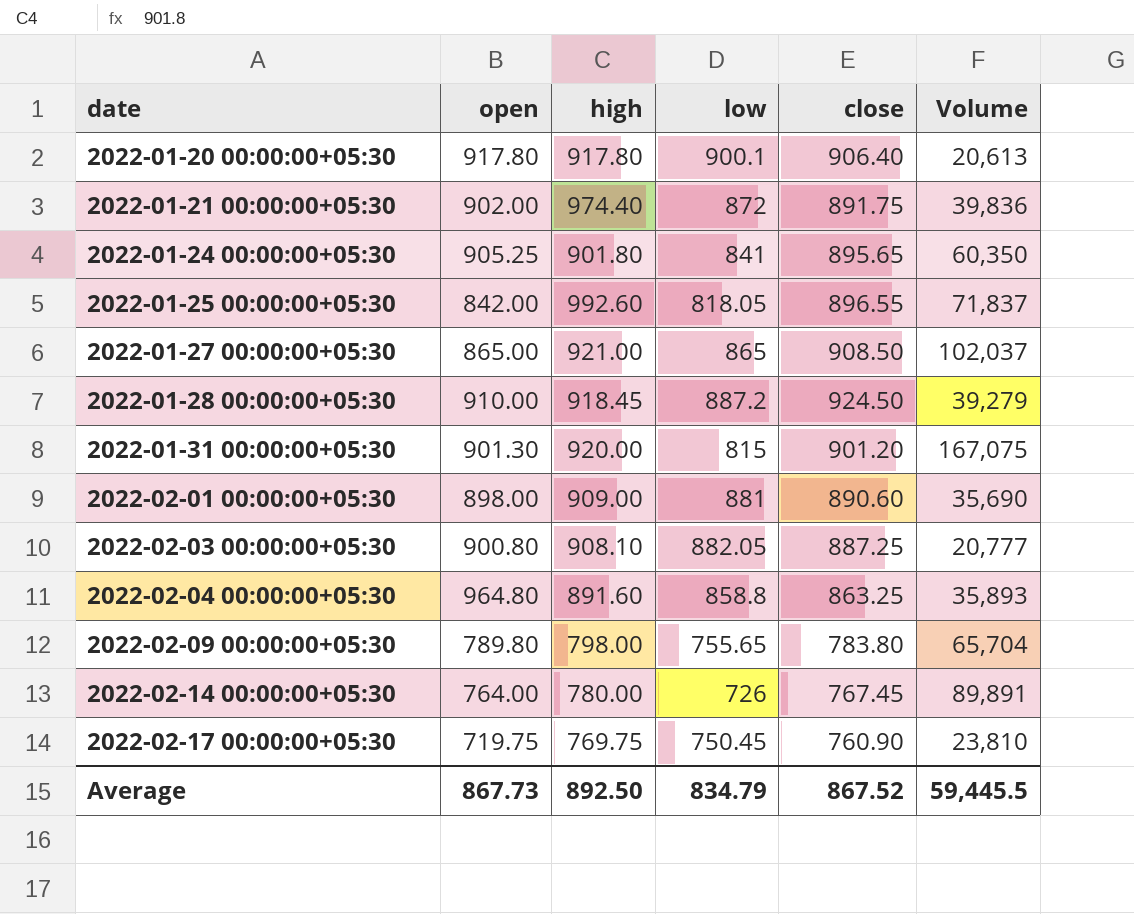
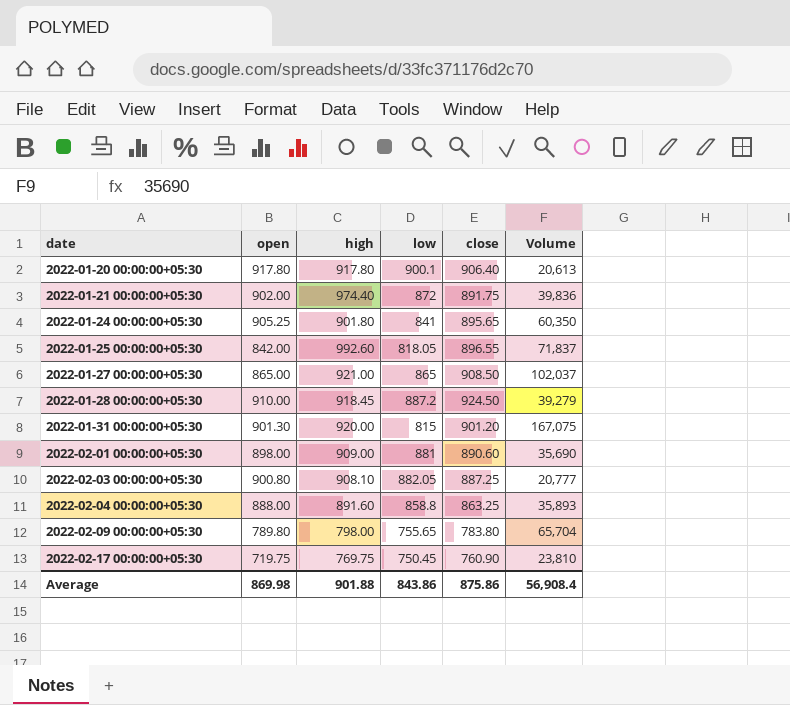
row 2022-02-14 00:00:00+05:30: 764.00 | 780.00 | 726 | 767.45 | 89,891 -> none
2022-02-04 00:00:00+05:30 | open: 964.80 -> 888.00
Average | open: 867.73 -> 869.98
Average | high: 892.50 -> 901.88
Average | low: 834.79 -> 843.86
Average | close: 867.52 -> 875.86
Average | Volume: 59,445.5 -> 56,908.4

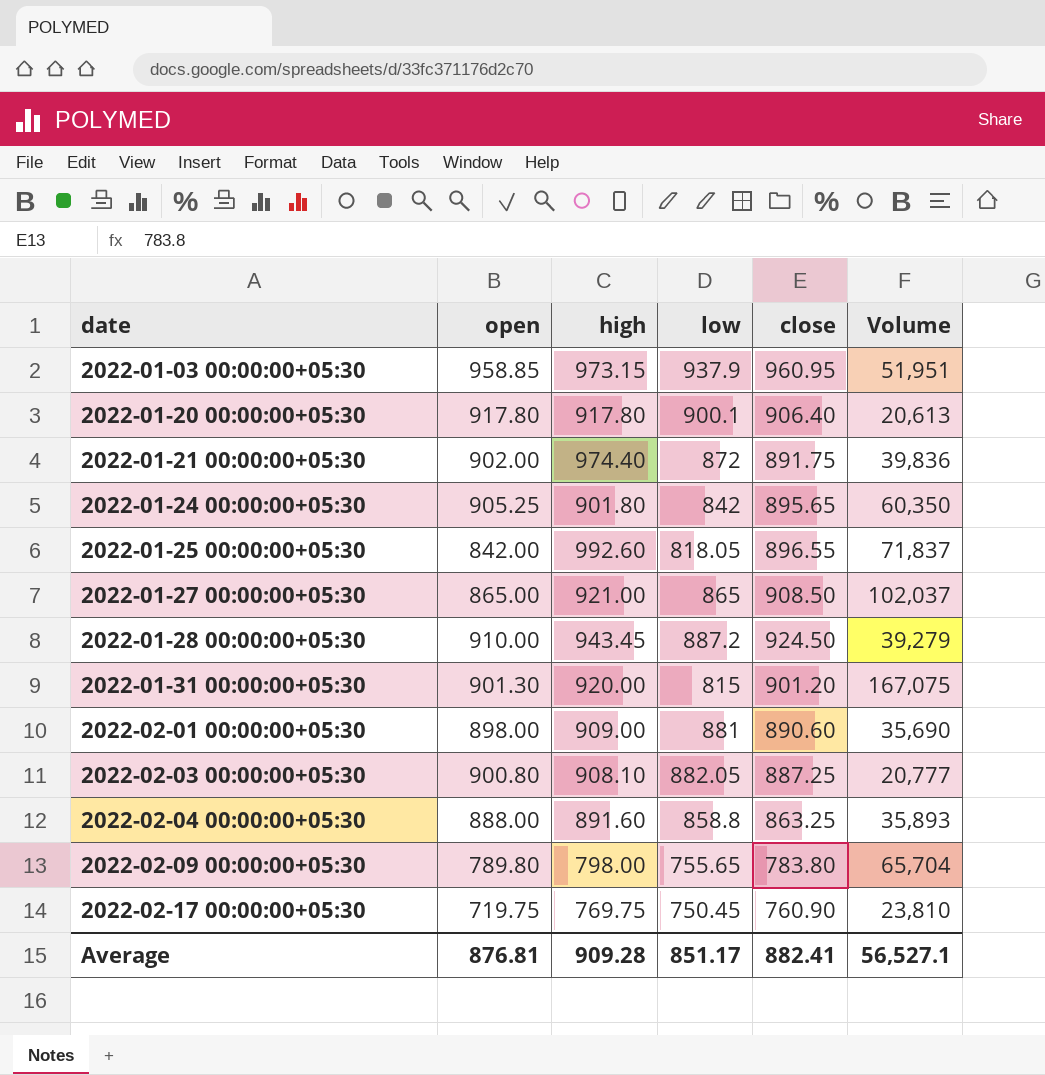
row 2022-01-03 00:00:00+05:30: none -> 958.85 | 973.15 | 937.9 | 960.95 | 51,951
2022-01-24 00:00:00+05:30 | low: 841 -> 842
2022-01-28 00:00:00+05:30 | high: 918.45 -> 943.45
Average | open: 869.98 -> 876.81
Average | high: 901.88 -> 909.28
Average | low: 843.86 -> 851.17
Average | close: 875.86 -> 882.41
Average | Volume: 56,908.4 -> 56,527.1

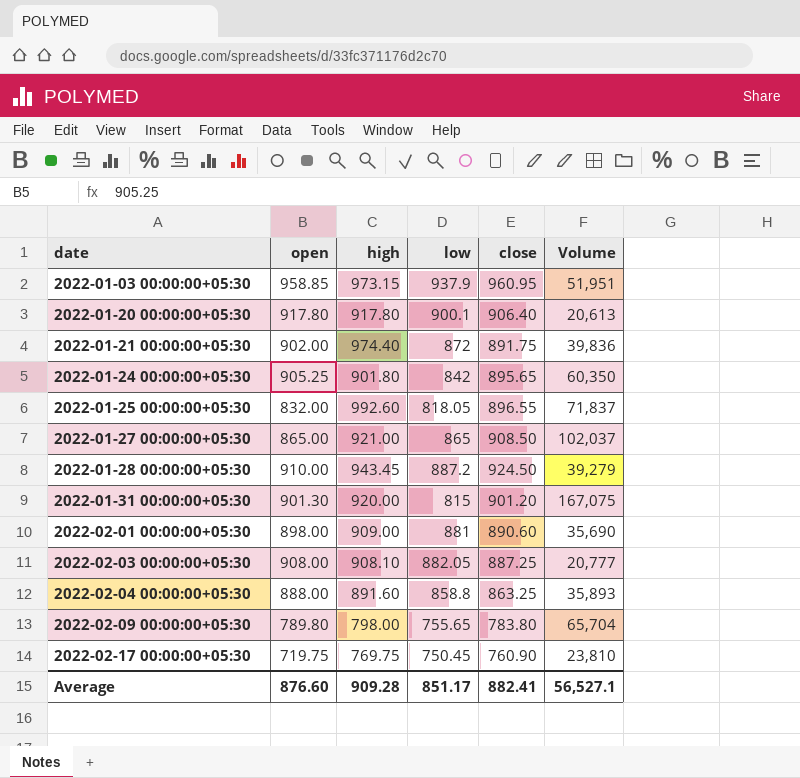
2022-01-25 00:00:00+05:30 | open: 842.00 -> 832.00
2022-02-03 00:00:00+05:30 | open: 900.80 -> 908.00
Average | open: 876.81 -> 876.60

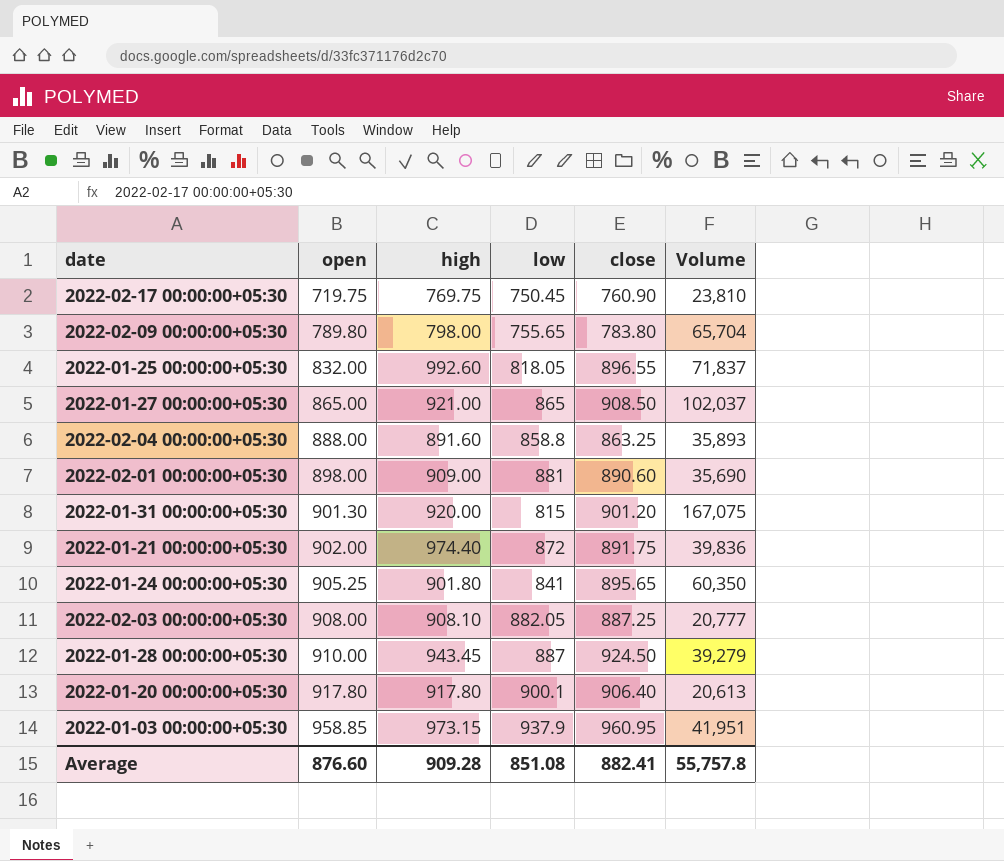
row order: date ascending -> open ascending
2022-01-24 00:00:00+05:30 | low: 842 -> 841
2022-01-28 00:00:00+05:30 | low: 887.2 -> 887
2022-01-03 00:00:00+05:30 | Volume: 51,951 -> 41,951
Average | low: 851.17 -> 851.08
Average | Volume: 56,527.1 -> 55,757.8

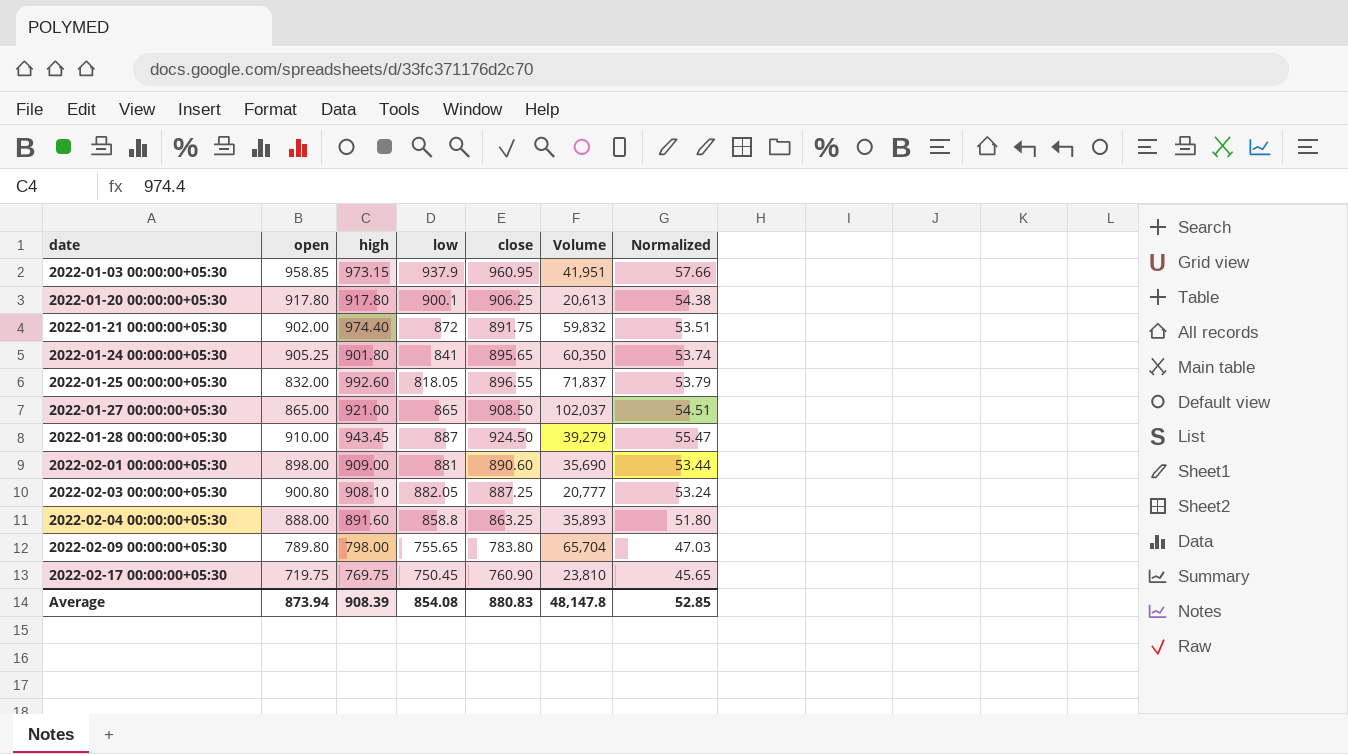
row order: open ascending -> date ascending
column Normalized | formula: none -> [close] * 0.06
row 2022-01-31 00:00:00+05:30: 901.30 | 920.00 | 815 | 901.20 | 167,075 -> none
2022-01-20 00:00:00+05:30 | close: 906.40 -> 906.25
2022-01-21 00:00:00+05:30 | Volume: 39,836 -> 59,832
2022-02-03 00:00:00+05:30 | open: 908.00 -> 900.80
Average | open: 876.60 -> 873.94
Average | high: 909.28 -> 908.39
Average | low: 851.08 -> 854.08
Average | close: 882.41 -> 880.83
Average | Volume: 55,757.8 -> 48,147.8

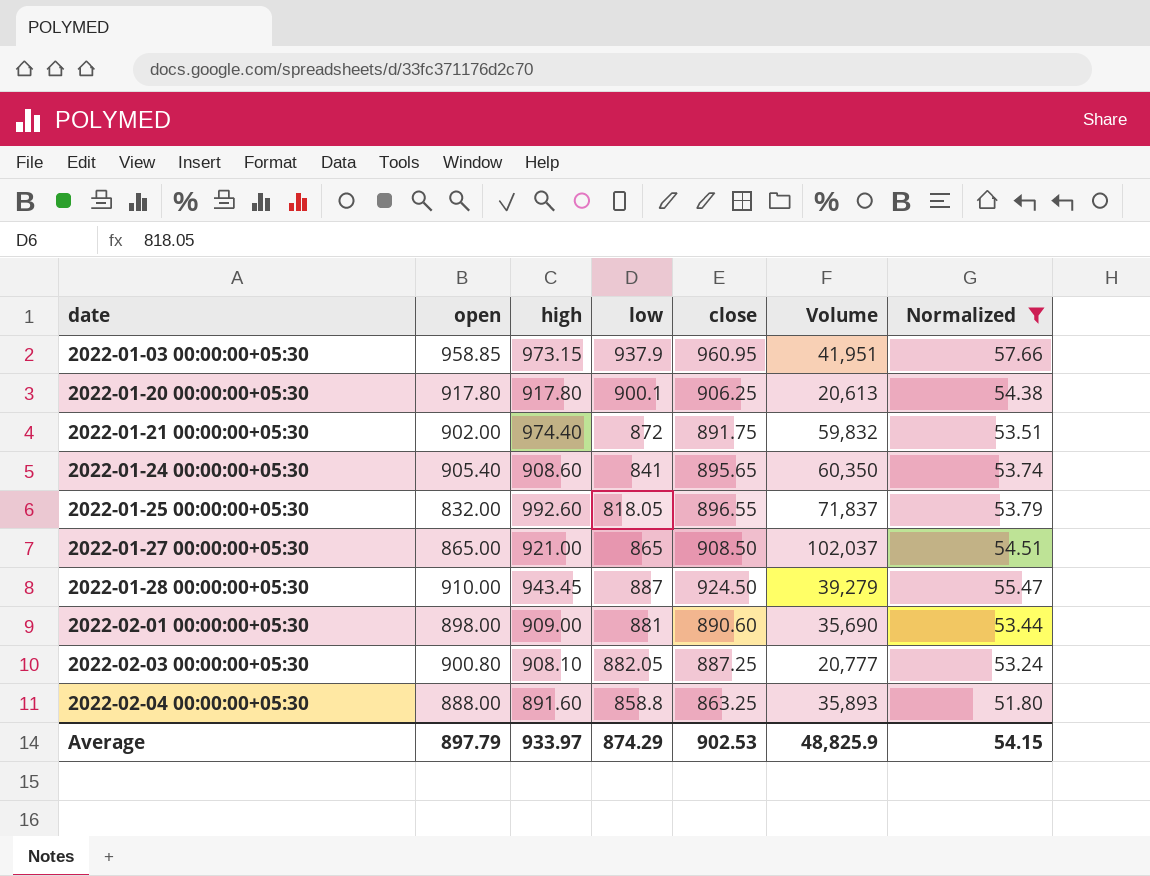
filter: none -> Normalized >= 51.80
2022-01-24 00:00:00+05:30 | open: 905.25 -> 905.40
2022-01-24 00:00:00+05:30 | high: 901.80 -> 908.60
Average | open: 873.94 -> 897.79
Average | high: 908.39 -> 933.97
Average | low: 854.08 -> 874.29
Average | close: 880.83 -> 902.53
Average | Volume: 48,147.8 -> 48,825.9
Average | Normalized: 52.85 -> 54.15

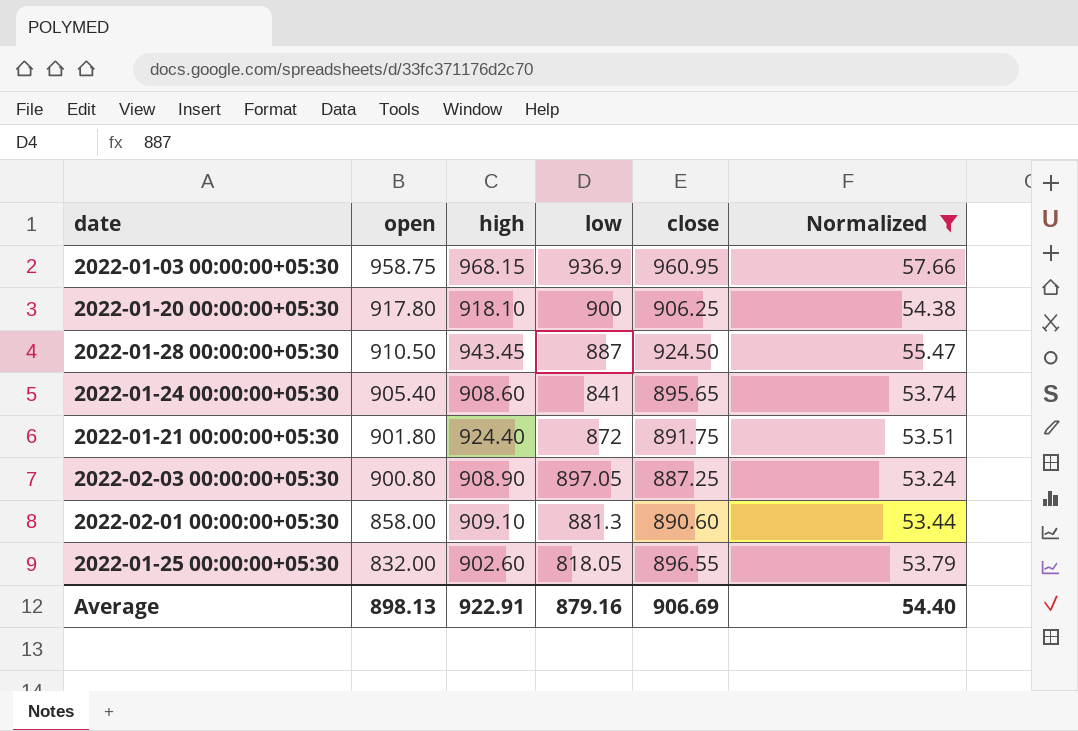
row order: date ascending -> open descending
column Volume | position: 6 -> none
row 2022-01-27 00:00:00+05:30: 865.00 | 921.00 | 865 | 908.50 | 102,037 | 54.51 -> none
row 2022-02-04 00:00:00+05:30: 888.00 | 891.60 | 858.8 | 863.25 | 35,893 | 51.80 -> none
2022-01-03 00:00:00+05:30 | open: 958.85 -> 958.75
2022-01-03 00:00:00+05:30 | high: 973.15 -> 968.15
2022-01-03 00:00:00+05:30 | low: 937.9 -> 936.9
2022-01-20 00:00:00+05:30 | high: 917.80 -> 918.10
2022-01-20 00:00:00+05:30 | low: 900.1 -> 900
2022-01-28 00:00:00+05:30 | open: 910.00 -> 910.50
2022-01-21 00:00:00+05:30 | open: 902.00 -> 901.80
2022-01-21 00:00:00+05:30 | high: 974.40 -> 924.40
2022-02-03 00:00:00+05:30 | high: 908.10 -> 908.90
2022-02-03 00:00:00+05:30 | low: 882.05 -> 897.05
2022-02-01 00:00:00+05:30 | open: 898.00 -> 858.00
2022-02-01 00:00:00+05:30 | high: 909.00 -> 909.10
2022-02-01 00:00:00+05:30 | low: 881 -> 881.3
2022-01-25 00:00:00+05:30 | high: 992.60 -> 902.60
Average | open: 897.79 -> 898.13
Average | high: 933.97 -> 922.91
Average | low: 874.29 -> 879.16
Average | close: 902.53 -> 906.69
Average | Normalized: 54.15 -> 54.40

